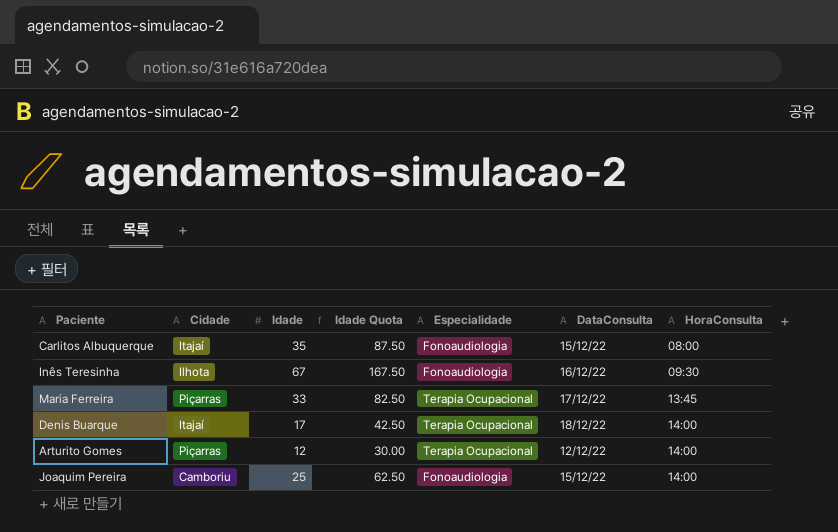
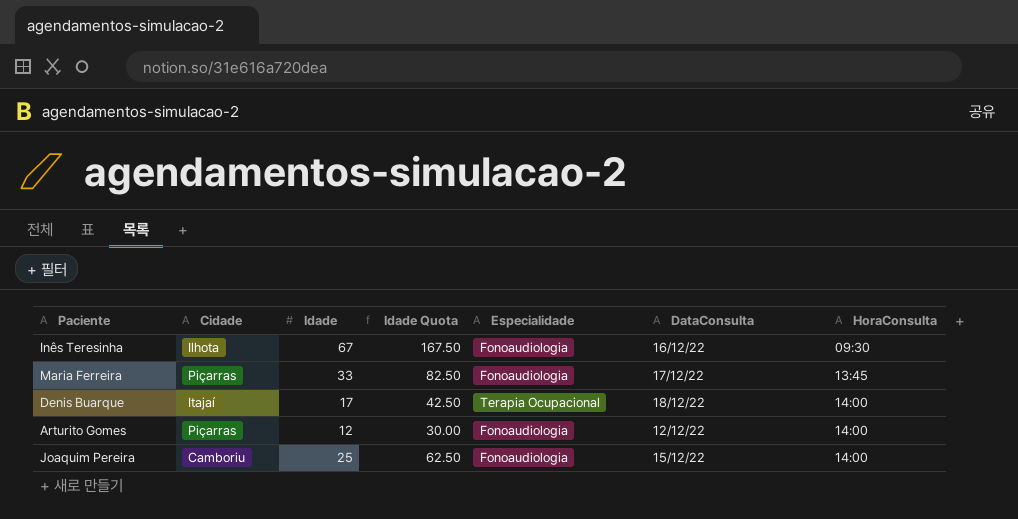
row Carlitos Albuquerque: Itajaí | 35 | 87.50 | Fonoaudiologia | 15/12/22 | 08:00 -> none
Maria Ferreira | Especialidade: Terapia Ocupacional -> Fonoaudiologia
Arturito Gomes | Especialidade: Terapia Ocupacional -> Fonoaudiologia

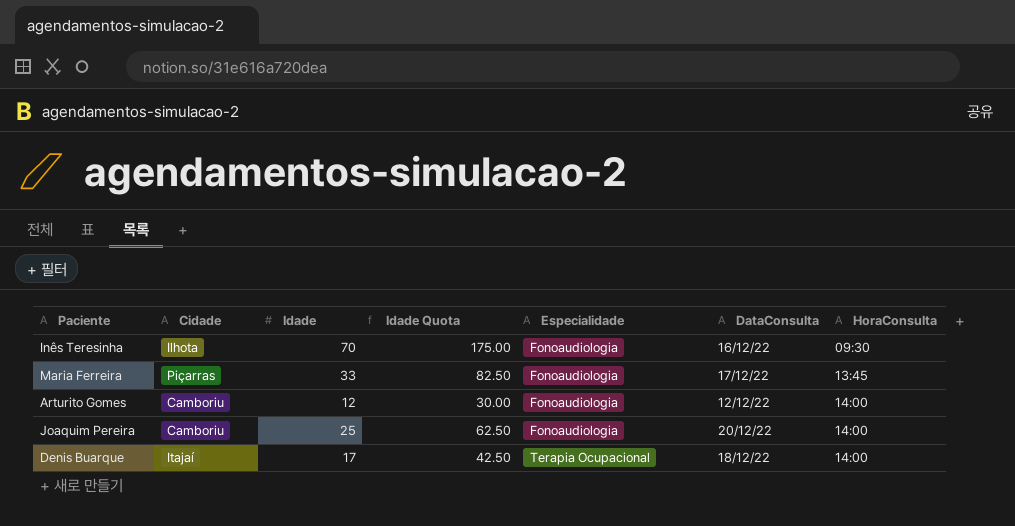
row order: HoraConsulta ascending -> Especialidade ascending
Inês Teresinha | Idade: 67 -> 70
Inês Teresinha | Idade Quota: 167.50 -> 175.00
Arturito Gomes | Cidade: Piçarras -> Camboriu
Joaquim Pereira | DataConsulta: 15/12/22 -> 20/12/22

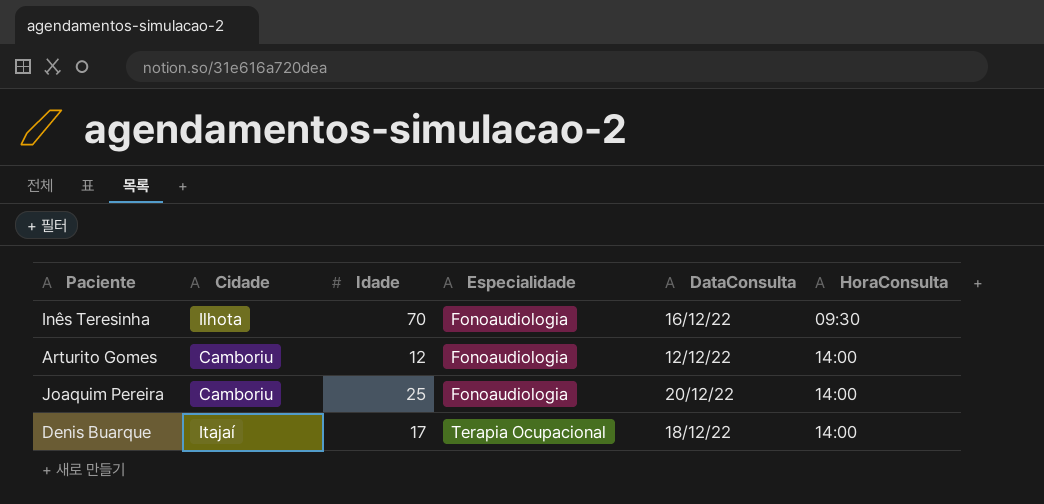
column Idade Quota | formula: [Idade] * 2.5 -> none
row Maria Ferreira: Piçarras | 33 | 82.50 | Fonoaudiologia | 17/12/22 | 13:45 -> none

